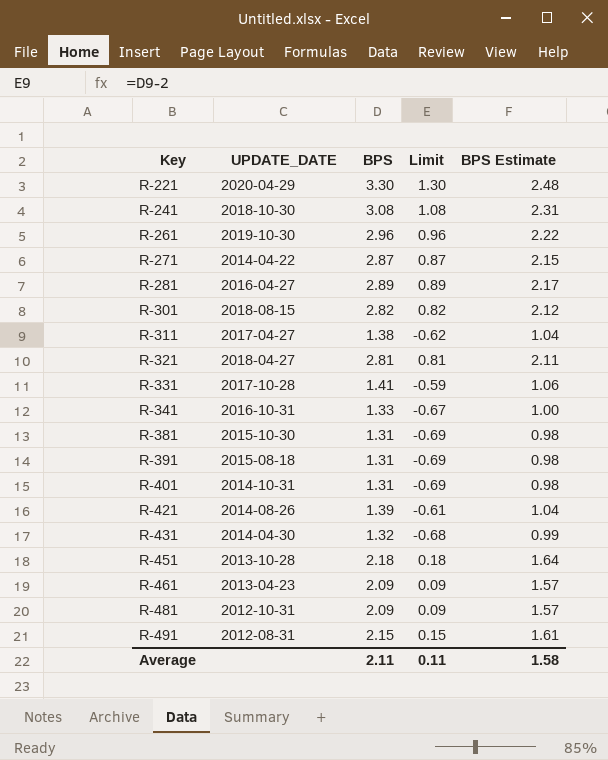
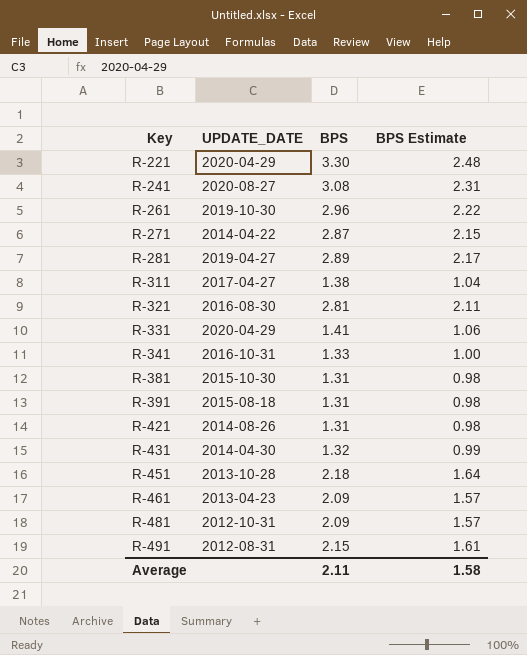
column Limit | formula: [BPS] - 2 -> none
row R-301: 2018-08-15 | 2.82 | 0.82 | 2.12 -> none
row R-401: 2014-10-31 | 1.31 | -0.69 | 0.98 -> none
R-241 | UPDATE_DATE: 2018-10-30 -> 2020-08-27
R-281 | UPDATE_DATE: 2016-04-27 -> 2019-04-27
R-321 | UPDATE_DATE: 2018-04-27 -> 2016-08-30
R-331 | UPDATE_DATE: 2017-10-28 -> 2020-04-29
R-421 | BPS: 1.39 -> 1.31
R-421 | BPS Estimate: 1.04 -> 0.98

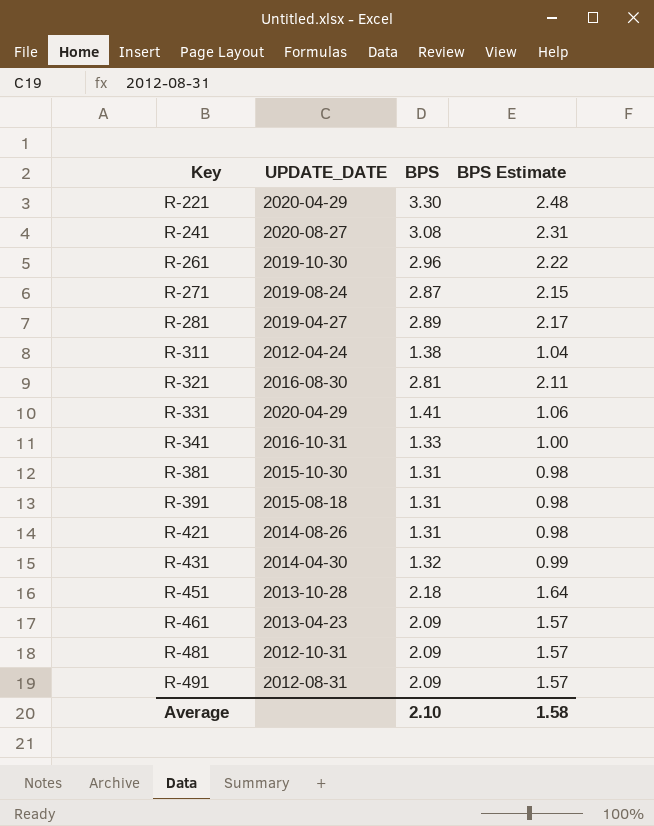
R-271 | UPDATE_DATE: 2014-04-22 -> 2019-08-24
R-311 | UPDATE_DATE: 2017-04-27 -> 2012-04-24
R-491 | BPS: 2.15 -> 2.09
R-491 | BPS Estimate: 1.61 -> 1.57
Average | BPS: 2.11 -> 2.10

